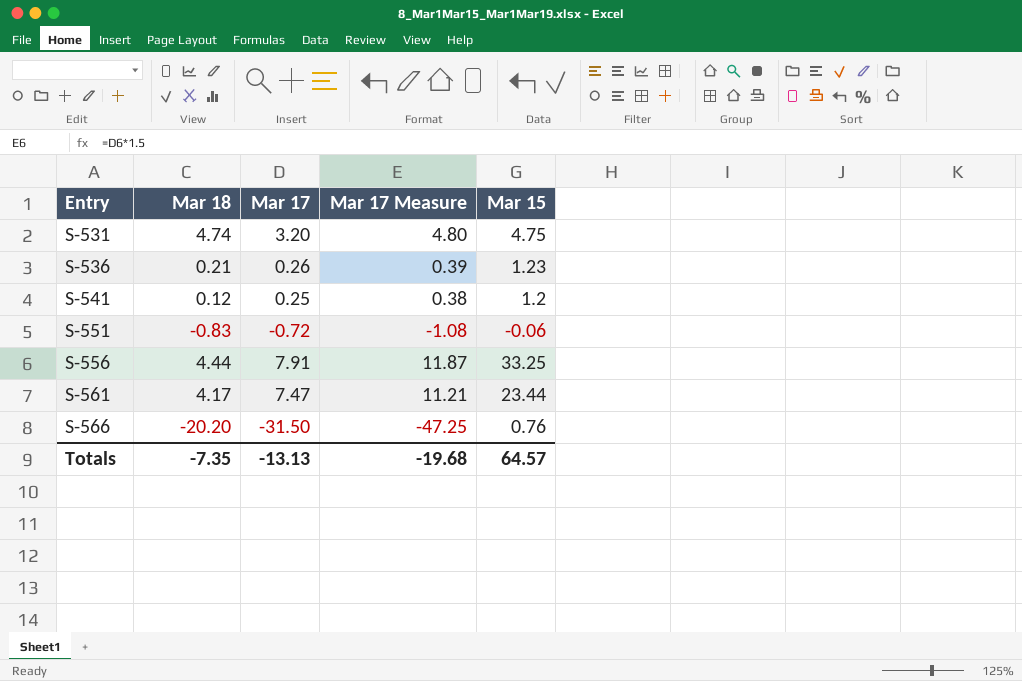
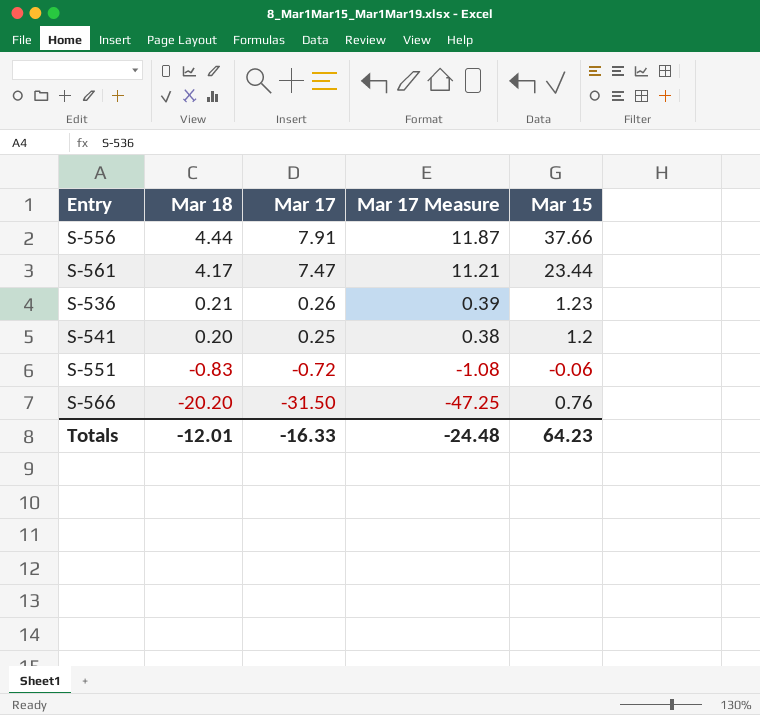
row order: Entry ascending -> Mar 18 descending
row S-531: 4.74 | 3.20 | 4.80 | 4.75 -> none
S-556 | Mar 15: 33.25 -> 37.66
S-541 | Mar 18: 0.12 -> 0.20
Totals | Mar 18: -7.35 -> -12.01
Totals | Mar 17: -13.13 -> -16.33
Totals | Mar 17 Measure: -19.68 -> -24.48
Totals | Mar 15: 64.57 -> 64.23

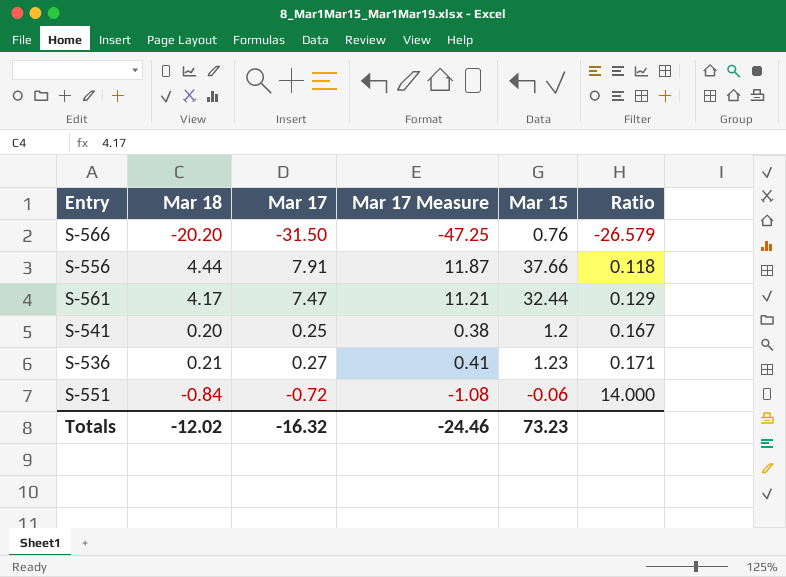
row order: Mar 18 descending -> Ratio ascending
column Ratio | formula: none -> [Mar 18] / [Mar 15]
S-561 | Mar 15: 23.44 -> 32.44
S-536 | Mar 17: 0.26 -> 0.27
S-536 | Mar 17 Measure: 0.39 -> 0.41
S-551 | Mar 18: -0.83 -> -0.84
Totals | Mar 18: -12.01 -> -12.02
Totals | Mar 17: -16.33 -> -16.32
Totals | Mar 17 Measure: -24.48 -> -24.46
Totals | Mar 15: 64.23 -> 73.23

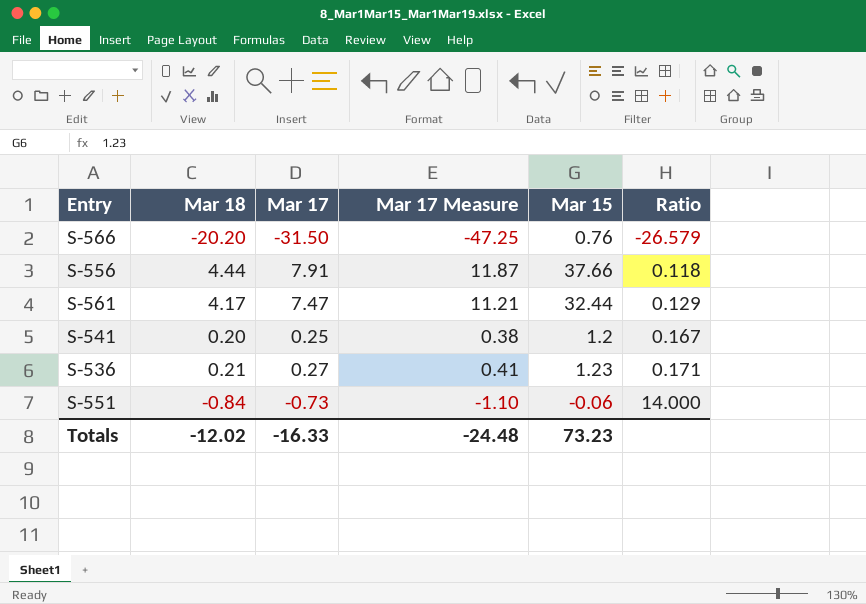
S-551 | Mar 17: -0.72 -> -0.73
S-551 | Mar 17 Measure: -1.08 -> -1.10
Totals | Mar 17: -16.32 -> -16.33
Totals | Mar 17 Measure: -24.46 -> -24.48

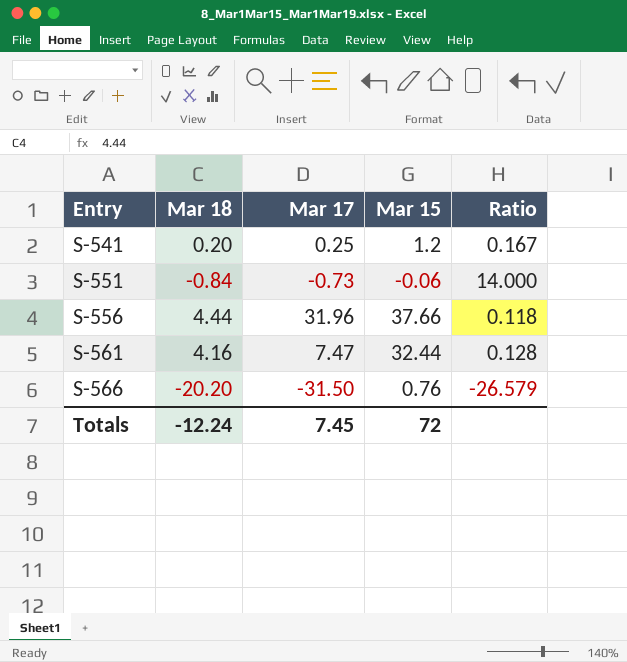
row order: Ratio ascending -> Entry ascending
column Mar 17 Measure | formula: [Mar 17] * 1.5 -> none
row S-536: 0.21 | 0.27 | 0.41 | 1.23 | 0.171 -> none
S-556 | Mar 17: 7.91 -> 31.96
S-561 | Mar 18: 4.17 -> 4.16
S-561 | Ratio: 0.129 -> 0.128
Totals | Mar 18: -12.02 -> -12.24
Totals | Mar 17: -16.33 -> 7.45
Totals | Mar 15: 73.23 -> 72

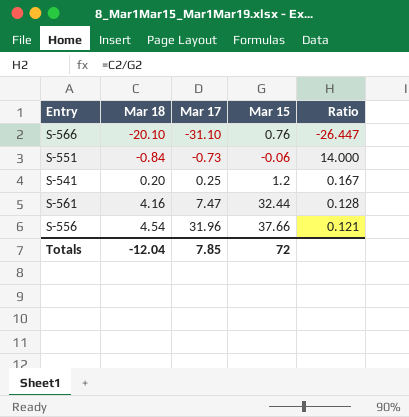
row order: Entry ascending -> Mar 18 ascending
S-566 | Mar 18: -20.20 -> -20.10
S-566 | Mar 17: -31.50 -> -31.10
S-566 | Ratio: -26.579 -> -26.447
S-556 | Mar 18: 4.44 -> 4.54
S-556 | Ratio: 0.118 -> 0.121
Totals | Mar 18: -12.24 -> -12.04
Totals | Mar 17: 7.45 -> 7.85

